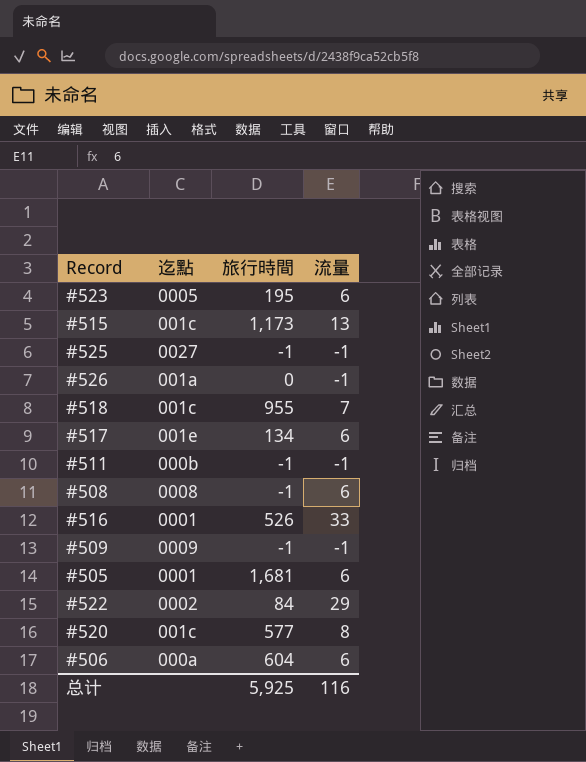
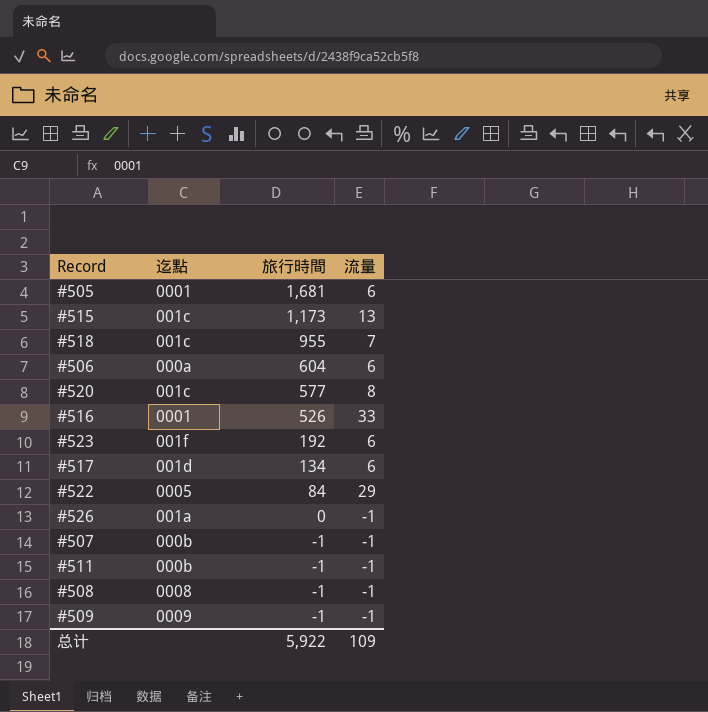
row order: none -> 旅行時間 descending
row #525: 0027 | -1 | -1 -> none
#523 | 迄點: 0005 -> 001f
#523 | 旅行時間: 195 -> 192
#517 | 迄點: 001e -> 001d
#522 | 迄點: 0002 -> 0005
row #507: none -> 000b | -1 | -1
#508 | 流量: 6 -> -1
总计 | 旅行時間: 5,925 -> 5,922
总计 | 流量: 116 -> 109

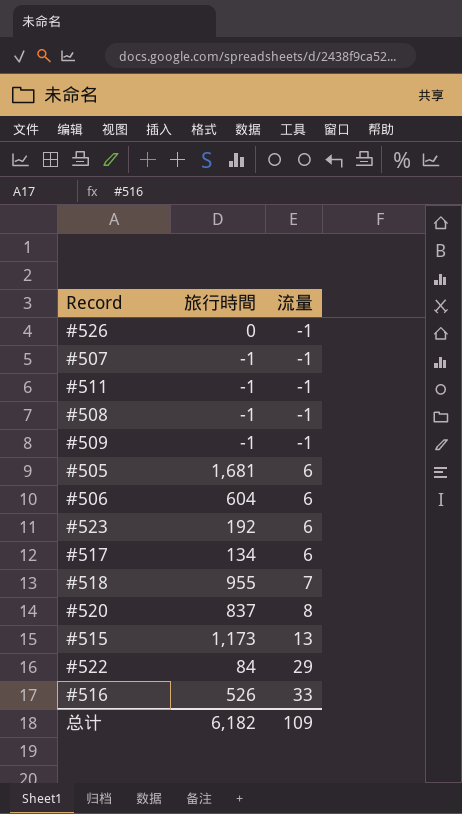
row order: 旅行時間 descending -> 流量 ascending
column 迄點 | position: 2 -> none
#520 | 旅行時間: 577 -> 837
总计 | 旅行時間: 5,922 -> 6,182

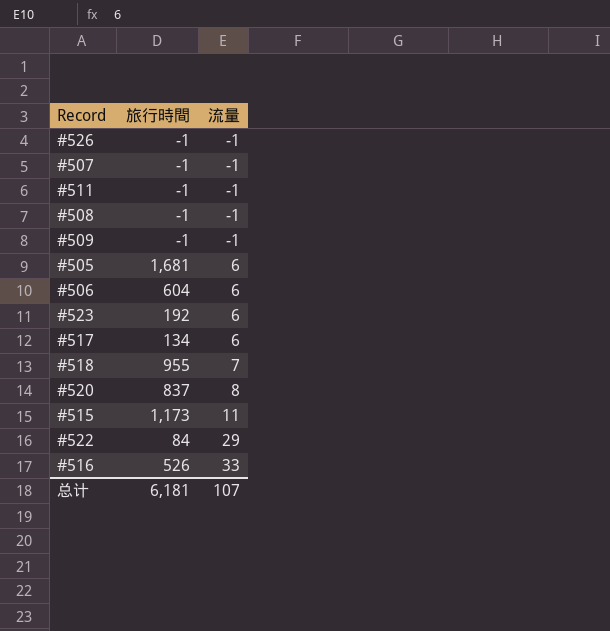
#526 | 旅行時間: 0 -> -1
#515 | 流量: 13 -> 11
总计 | 旅行時間: 6,182 -> 6,181
总计 | 流量: 109 -> 107

